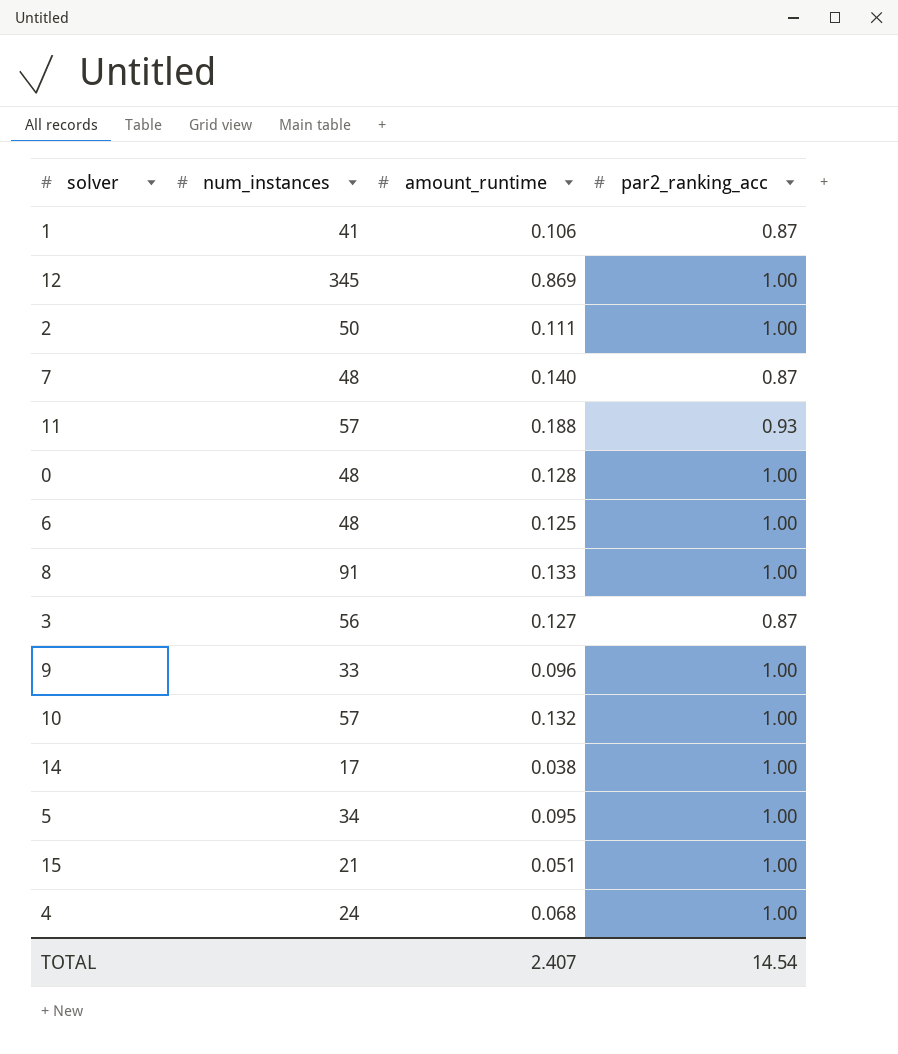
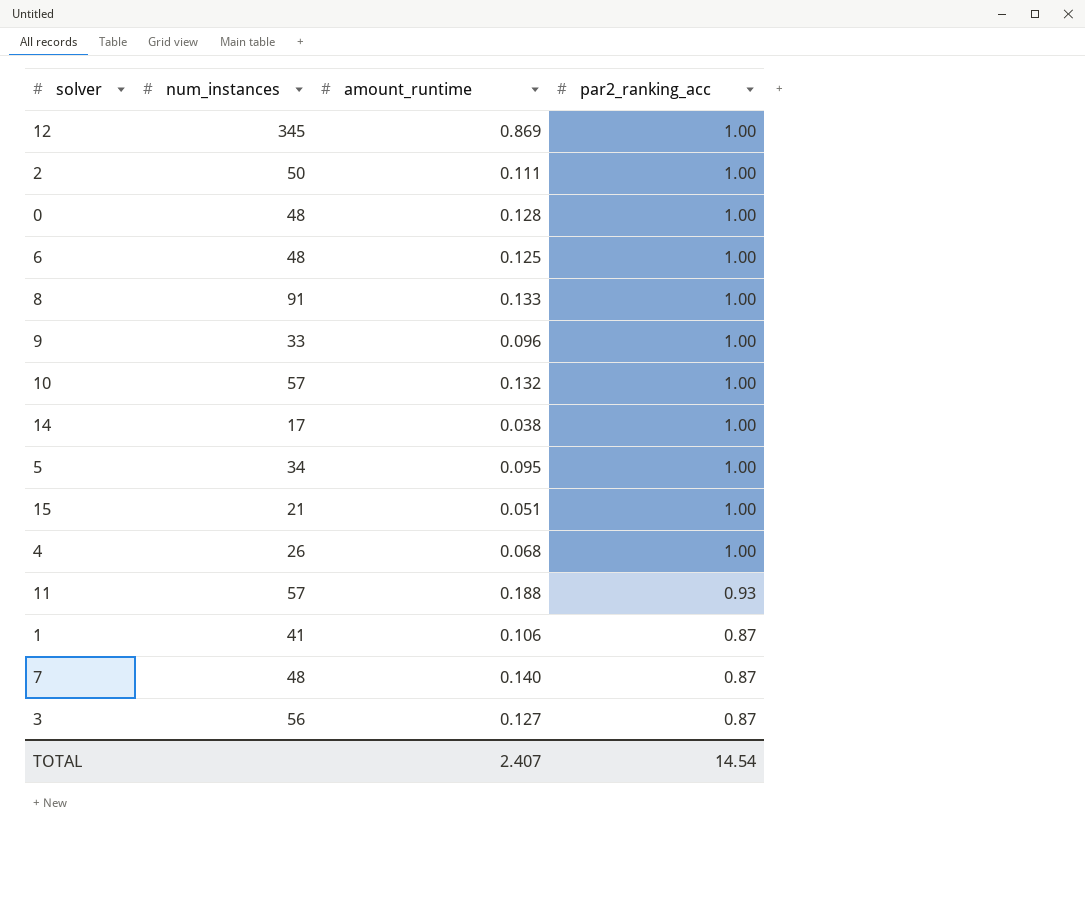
row order: none -> par2_ranking_acc descending
4 | num_instances: 24 -> 26

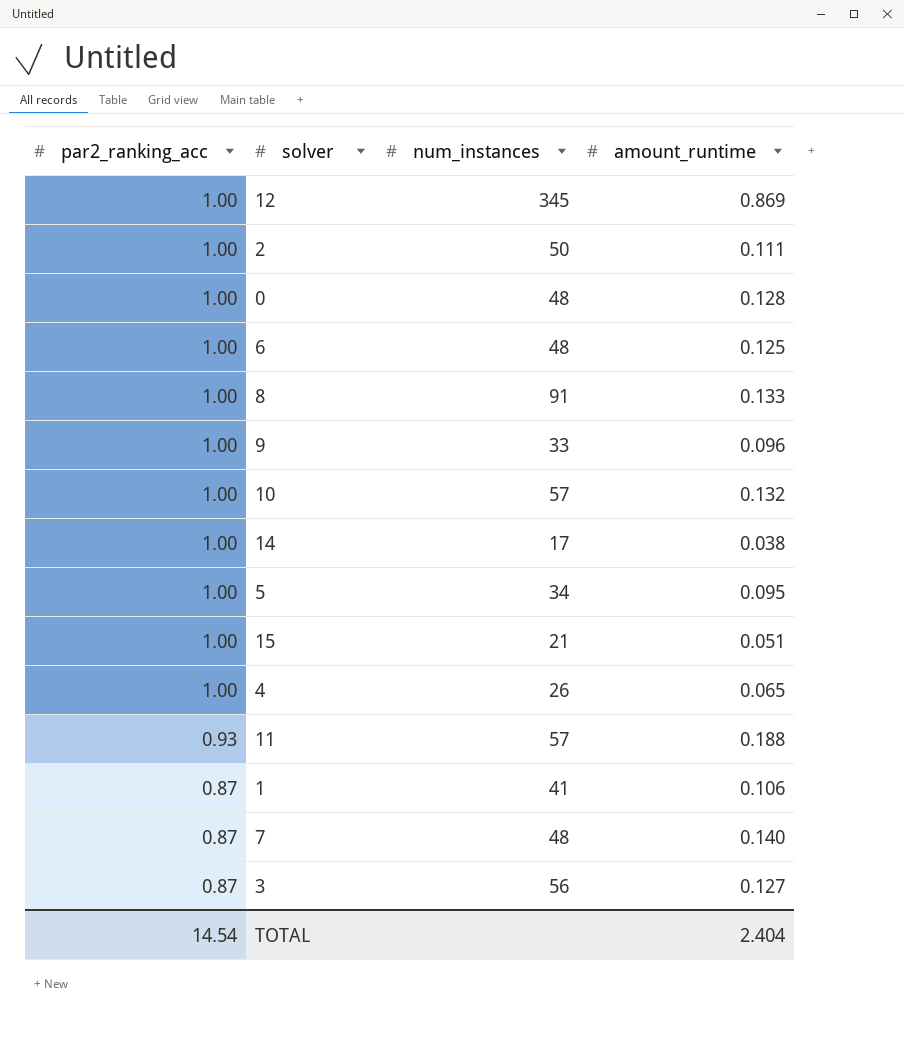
column par2_ranking_acc | position: 4 -> 1
4 | amount_runtime: 0.068 -> 0.065
TOTAL | amount_runtime: 2.407 -> 2.404

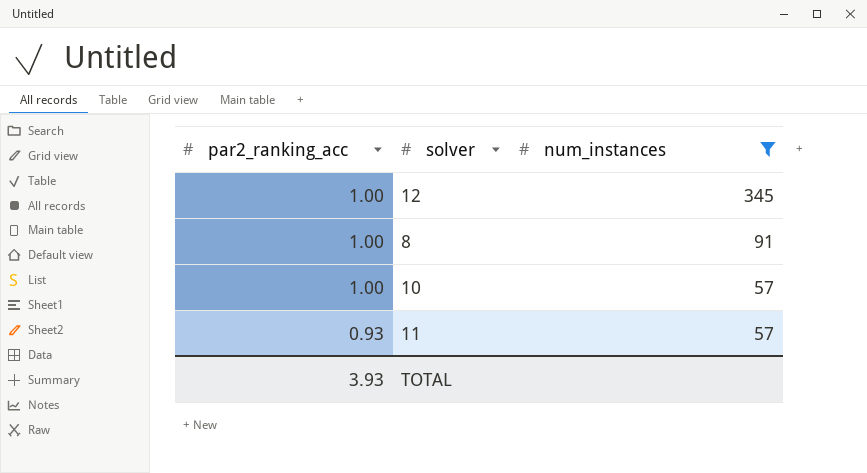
filter: none -> num_instances >= 57
column amount_runtime | position: 4 -> none
TOTAL | par2_ranking_acc: 14.54 -> 3.93

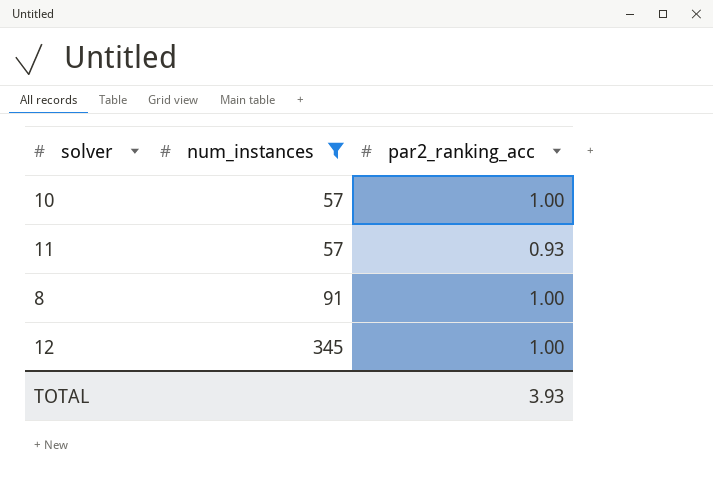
row order: par2_ranking_acc descending -> num_instances ascending
column par2_ranking_acc | position: 1 -> 3

